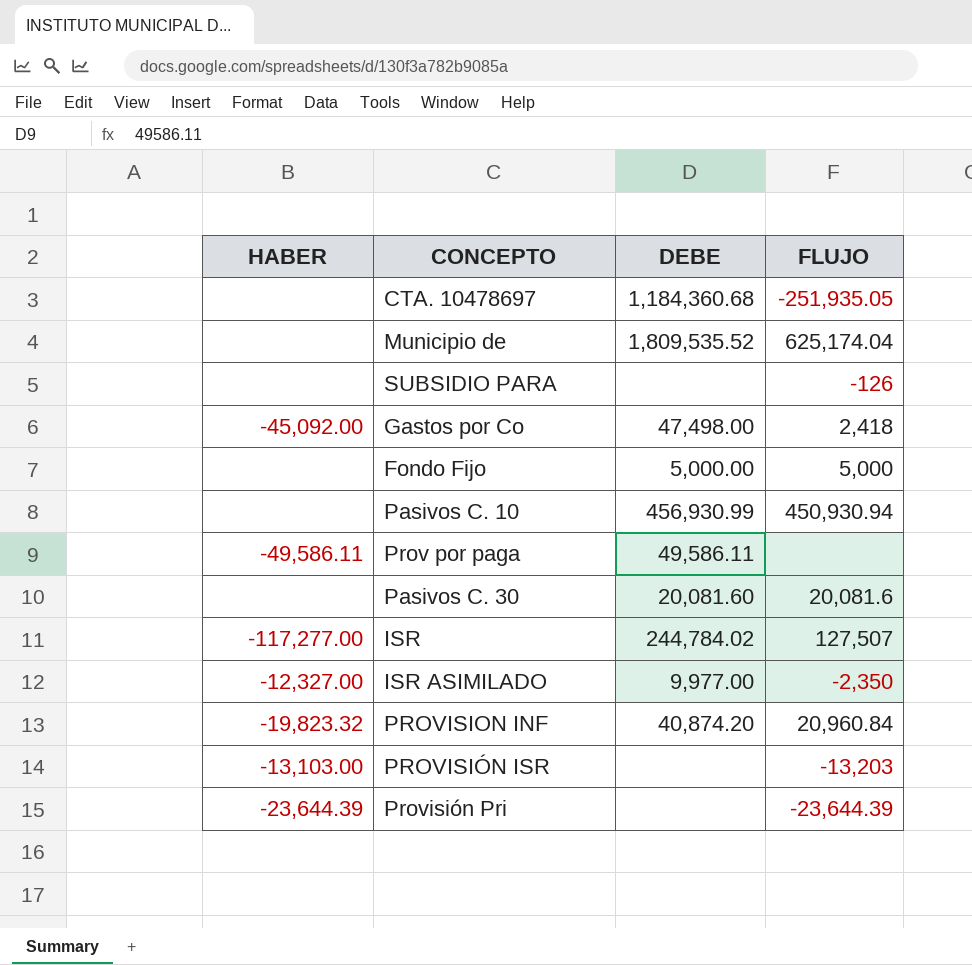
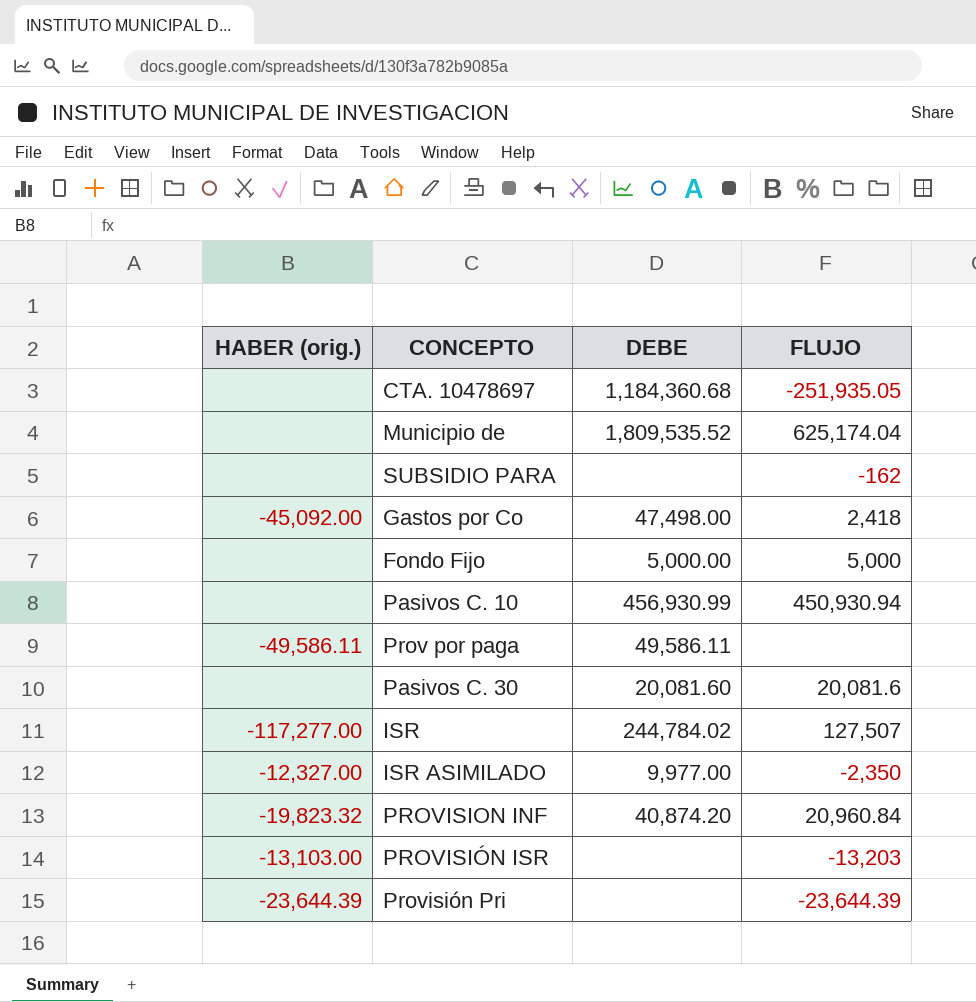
column name: HABER -> HABER (orig.)
SUBSIDIO PARA | FLUJO: -126 -> -162

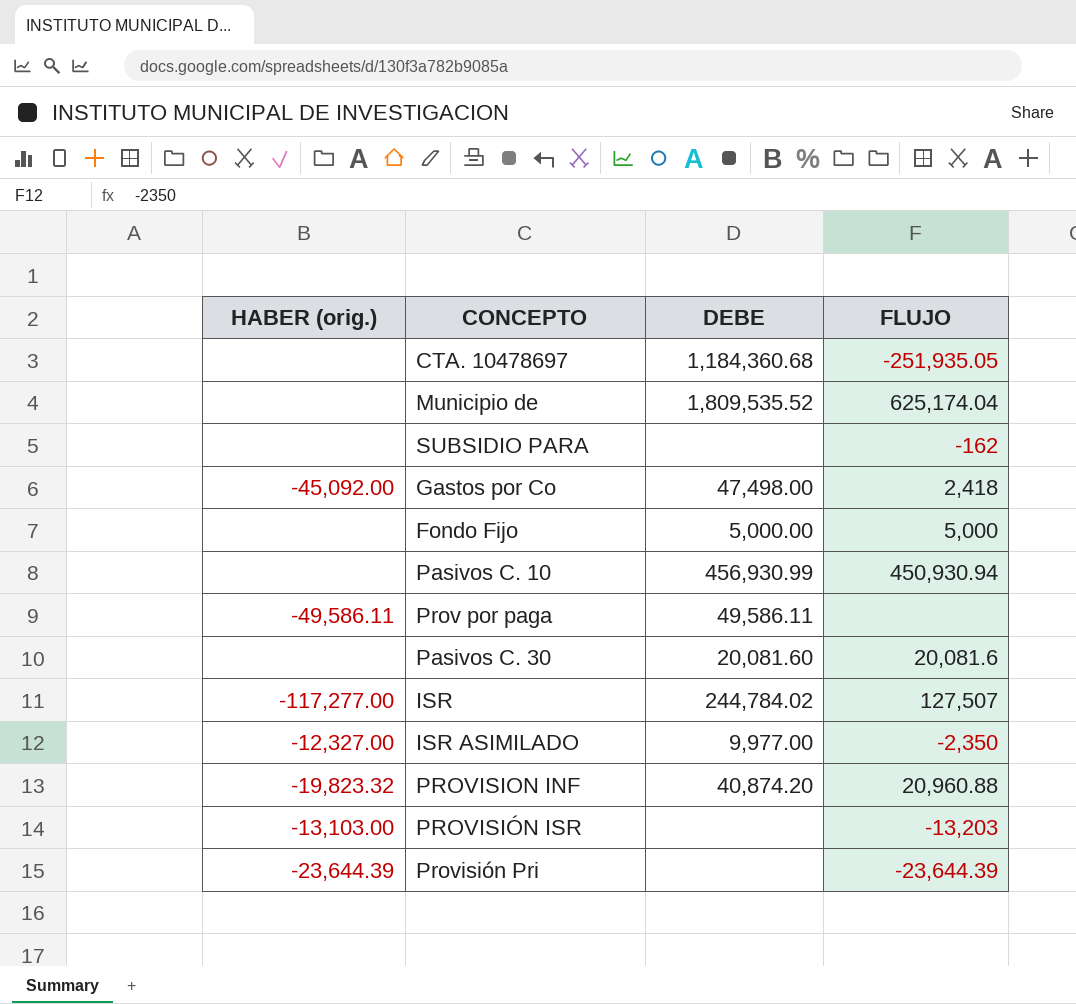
PROVISION INF | FLUJO: 20,960.84 -> 20,960.88

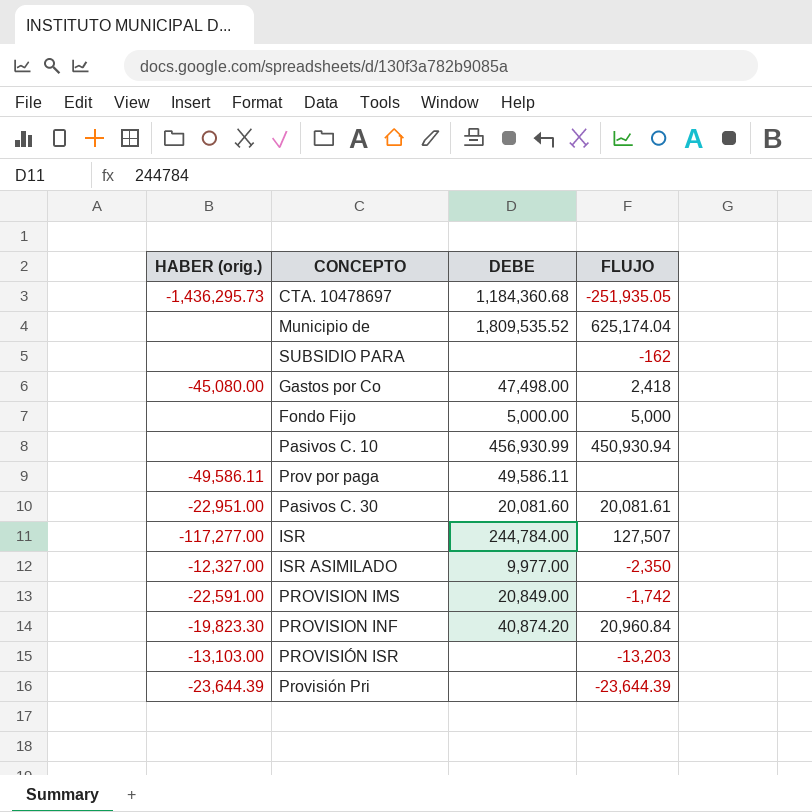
CTA. 10478697 | HABER (orig.): none -> -1,436,295.73
Gastos por Co | HABER (orig.): -45,092.00 -> -45,080.00
Pasivos C. 30 | HABER (orig.): none -> -22,951.00
Pasivos C. 30 | FLUJO: 20,081.6 -> 20,081.61
ISR | DEBE: 244,784.02 -> 244,784.00
row PROVISION IMS: none -> -22,591.00 | 20,849.00 | -1,742
PROVISION INF | HABER (orig.): -19,823.32 -> -19,823.30
PROVISION INF | FLUJO: 20,960.88 -> 20,960.84

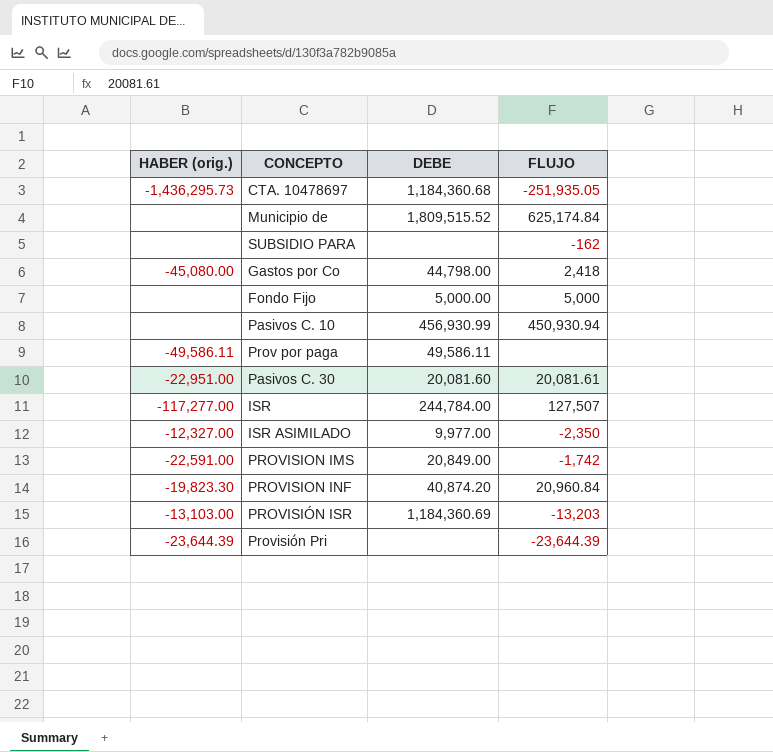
Municipio de | DEBE: 1,809,535.52 -> 1,809,515.52
Municipio de | FLUJO: 625,174.04 -> 625,174.84
Gastos por Co | DEBE: 47,498.00 -> 44,798.00
PROVISIÓN ISR | DEBE: none -> 1,184,360.69

